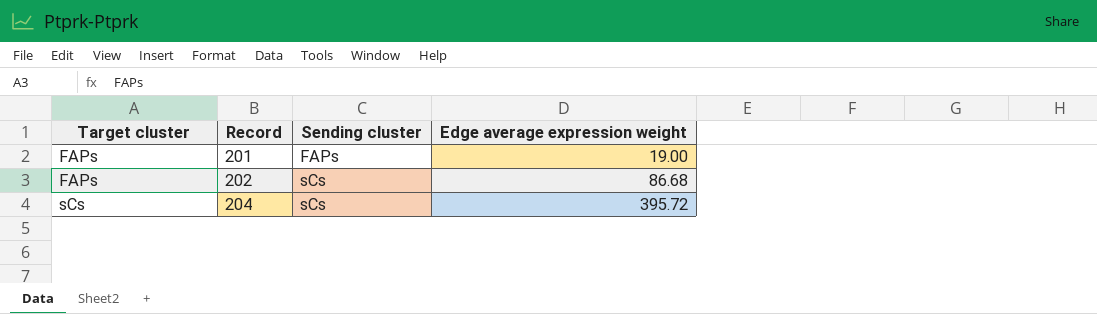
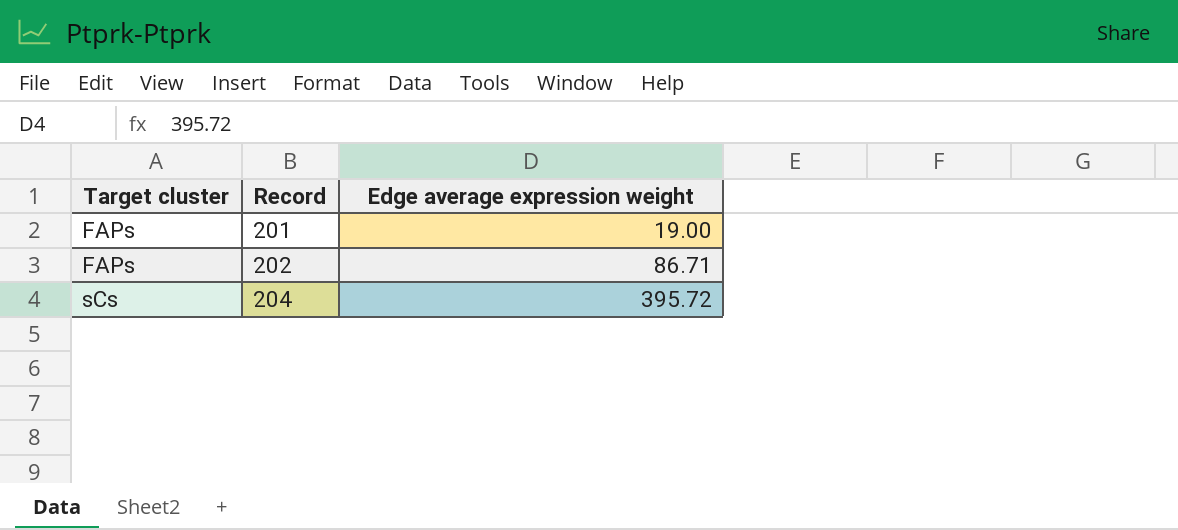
column Sending cluster | position: 3 -> none
202 | Edge average expression weight: 86.68 -> 86.71

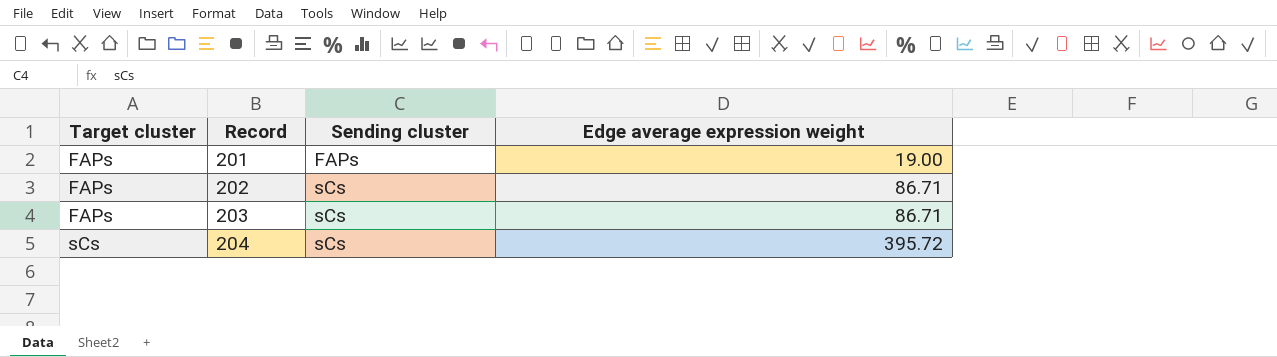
column Sending cluster | position: none -> 3
row 203: none -> FAPs | sCs | 86.71

